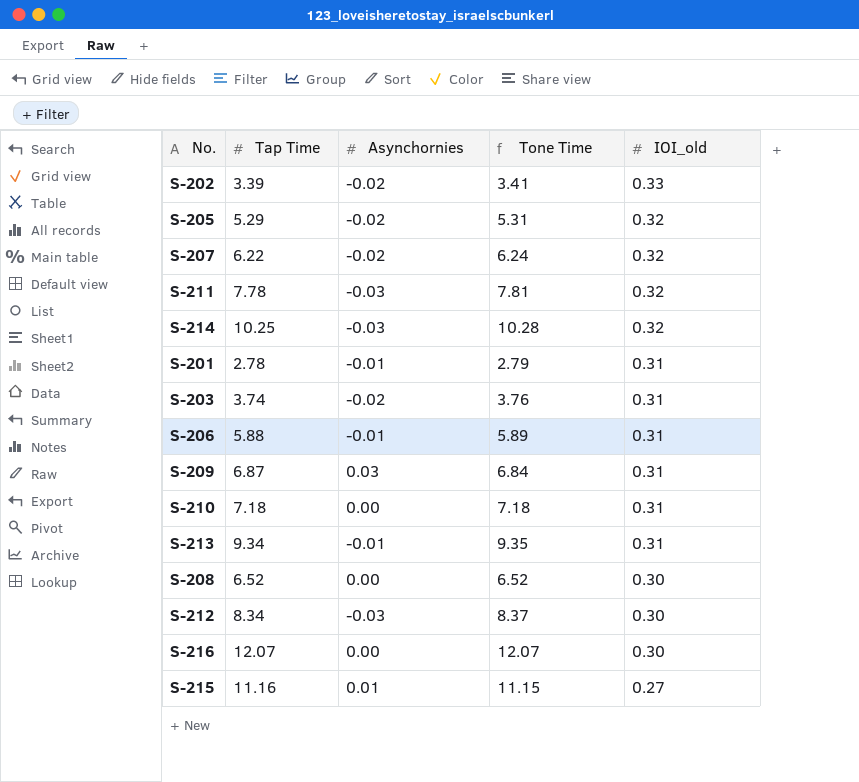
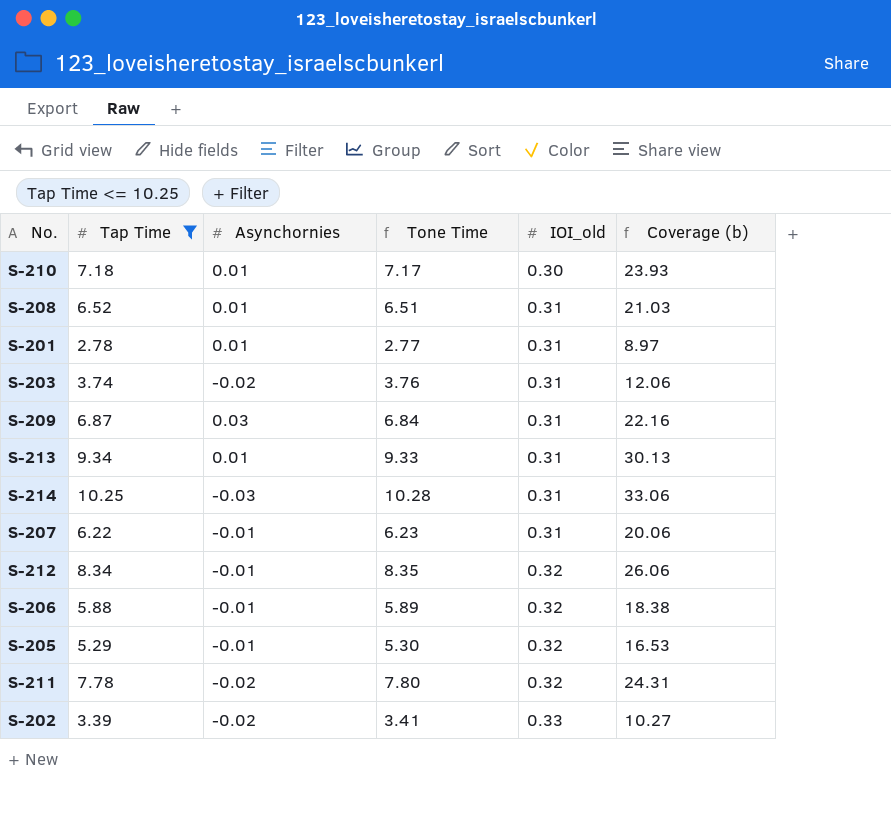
filter: none -> Tap Time <= 10.25
row order: IOI_old descending -> IOI_old ascending
column Coverage (b) | formula: none -> [Tap Time] / [IOI_old]
S-210 | Asynchornies: 0.00 -> 0.01
S-210 | Tone Time: 7.18 -> 7.17
S-210 | IOI_old: 0.31 -> 0.30
S-208 | Asynchornies: 0.00 -> 0.01
S-208 | Tone Time: 6.52 -> 6.51
S-208 | IOI_old: 0.30 -> 0.31
S-201 | Asynchornies: -0.01 -> 0.01
S-201 | Tone Time: 2.79 -> 2.77
S-213 | Asynchornies: -0.01 -> 0.01
S-213 | Tone Time: 9.35 -> 9.33
S-214 | IOI_old: 0.32 -> 0.31
S-207 | Asynchornies: -0.02 -> -0.01
S-207 | Tone Time: 6.24 -> 6.23
S-207 | IOI_old: 0.32 -> 0.31
S-212 | Asynchornies: -0.03 -> -0.01
S-212 | Tone Time: 8.37 -> 8.35
S-212 | IOI_old: 0.30 -> 0.32
S-206 | IOI_old: 0.31 -> 0.32
S-205 | Asynchornies: -0.02 -> -0.01
S-205 | Tone Time: 5.31 -> 5.30
S-211 | Asynchornies: -0.03 -> -0.02
S-211 | Tone Time: 7.81 -> 7.80

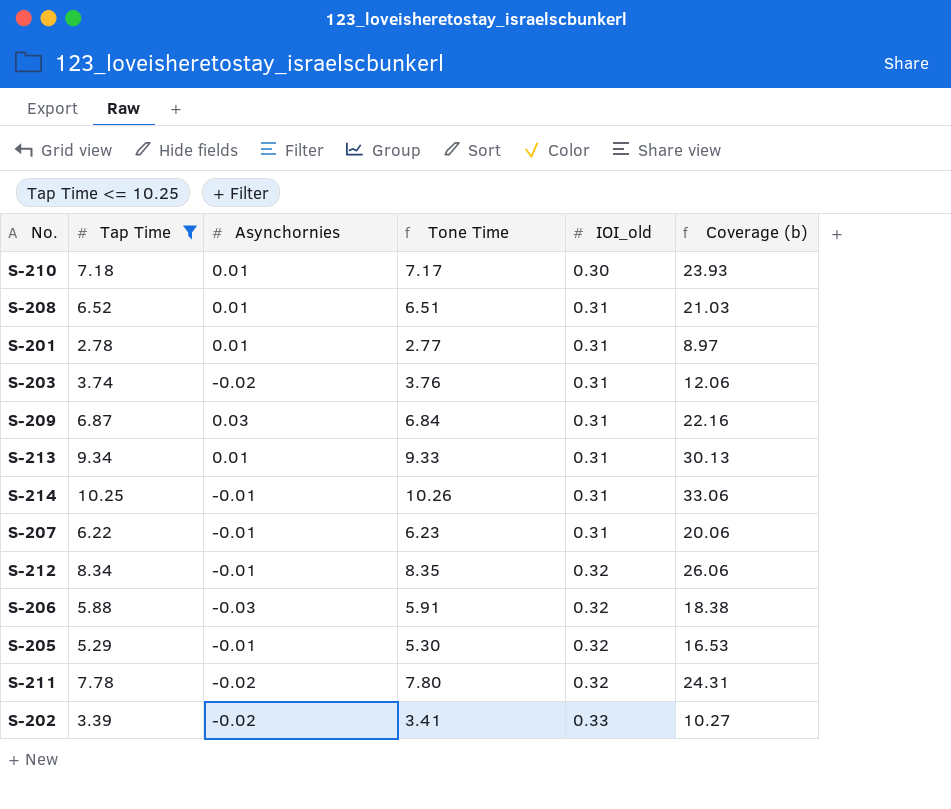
S-214 | Asynchornies: -0.03 -> -0.01
S-214 | Tone Time: 10.28 -> 10.26
S-206 | Asynchornies: -0.01 -> -0.03
S-206 | Tone Time: 5.89 -> 5.91

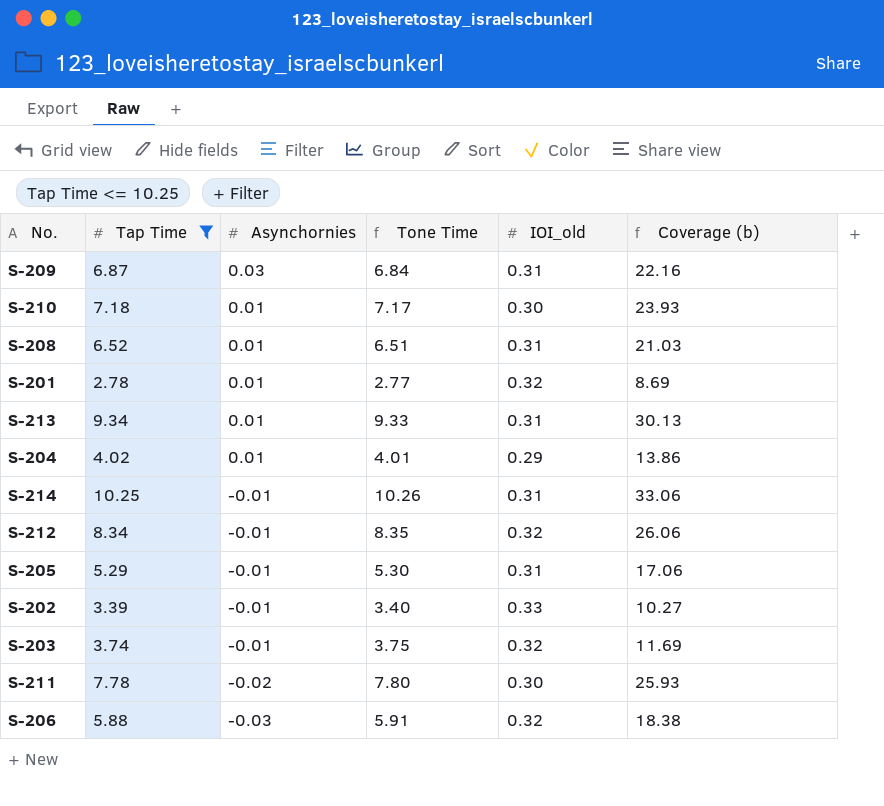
row order: IOI_old ascending -> Asynchornies descending
row S-207: 6.22 | -0.01 | 6.23 | 0.31 | 20.06 -> none
S-201 | IOI_old: 0.31 -> 0.32
S-201 | Coverage (b): 8.97 -> 8.69
row S-204: none -> 4.02 | 0.01 | 4.01 | 0.29 | 13.86
S-205 | IOI_old: 0.32 -> 0.31
S-205 | Coverage (b): 16.53 -> 17.06
S-202 | Asynchornies: -0.02 -> -0.01
S-202 | Tone Time: 3.41 -> 3.40
S-203 | Asynchornies: -0.02 -> -0.01
S-203 | Tone Time: 3.76 -> 3.75
S-203 | IOI_old: 0.31 -> 0.32
S-203 | Coverage (b): 12.06 -> 11.69
S-211 | IOI_old: 0.32 -> 0.30
S-211 | Coverage (b): 24.31 -> 25.93

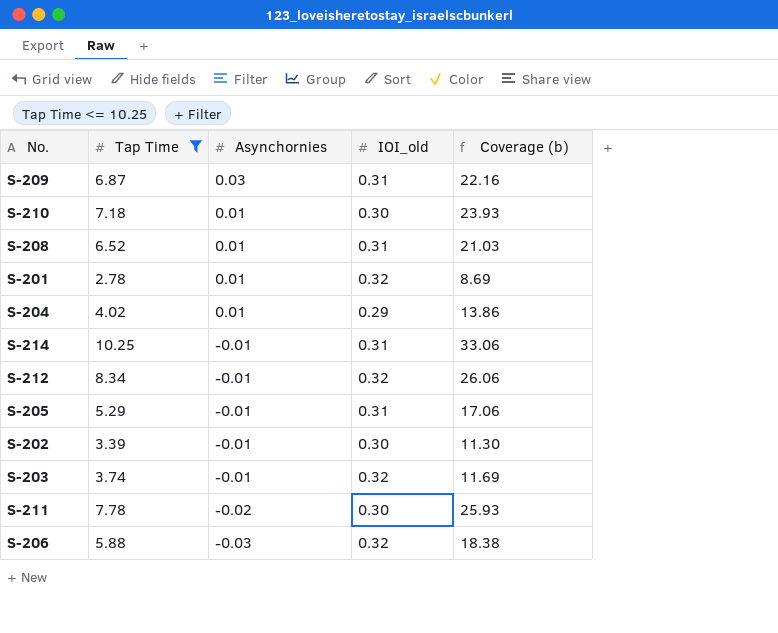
column Tone Time | formula: [Tap Time] - [Asynchornies] -> none
row S-213: 9.34 | 0.01 | 9.33 | 0.31 | 30.13 -> none
S-202 | IOI_old: 0.33 -> 0.30
S-202 | Coverage (b): 10.27 -> 11.30

